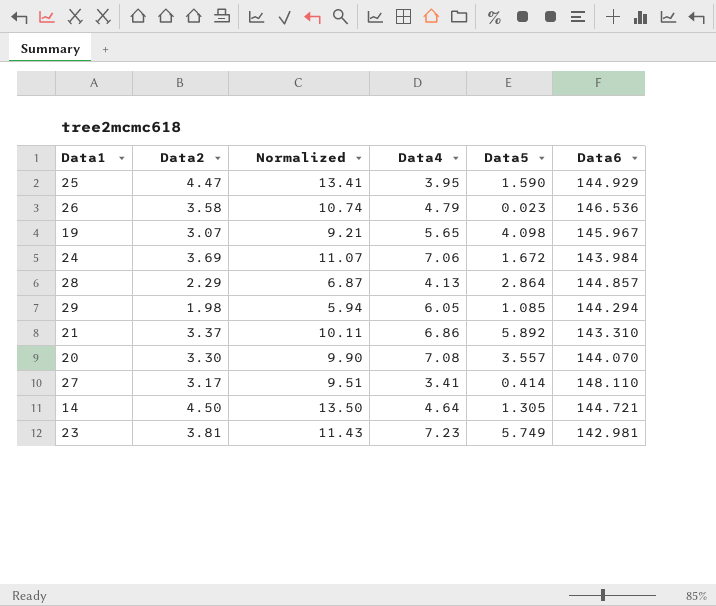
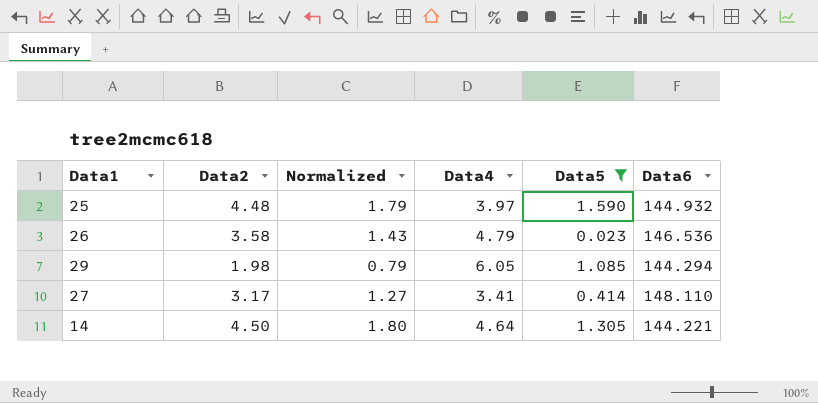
filter: none -> Data5 <= 1.590
column Normalized | formula: [Data2] * 3 -> [Data2] * 0.4
25 | Data2: 4.47 -> 4.48
25 | Data4: 3.95 -> 3.97
25 | Data6: 144.929 -> 144.932
14 | Data6: 144.721 -> 144.221

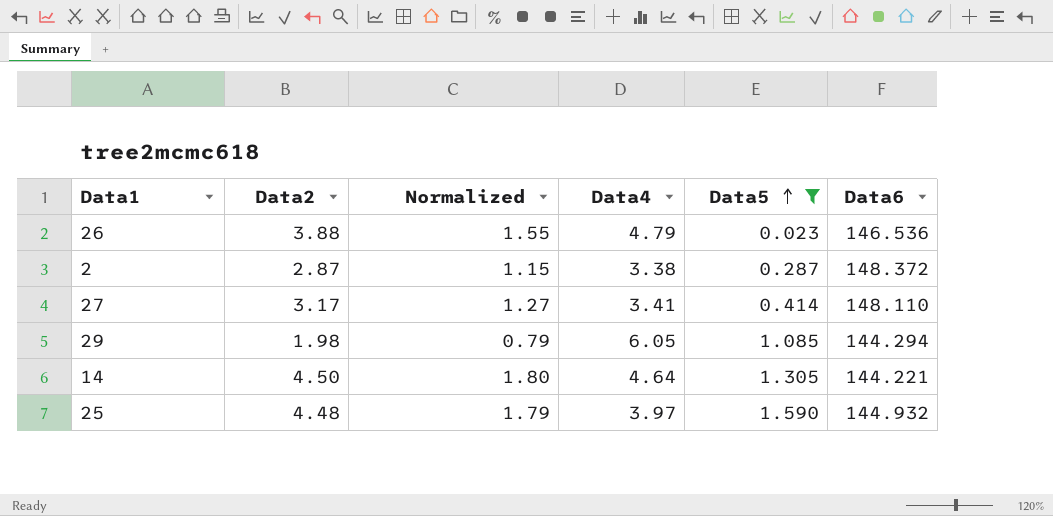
row order: none -> Data5 ascending
26 | Data2: 3.58 -> 3.88
26 | Normalized: 1.43 -> 1.55
row 2: none -> 2.87 | 1.15 | 3.38 | 0.287 | 148.372

